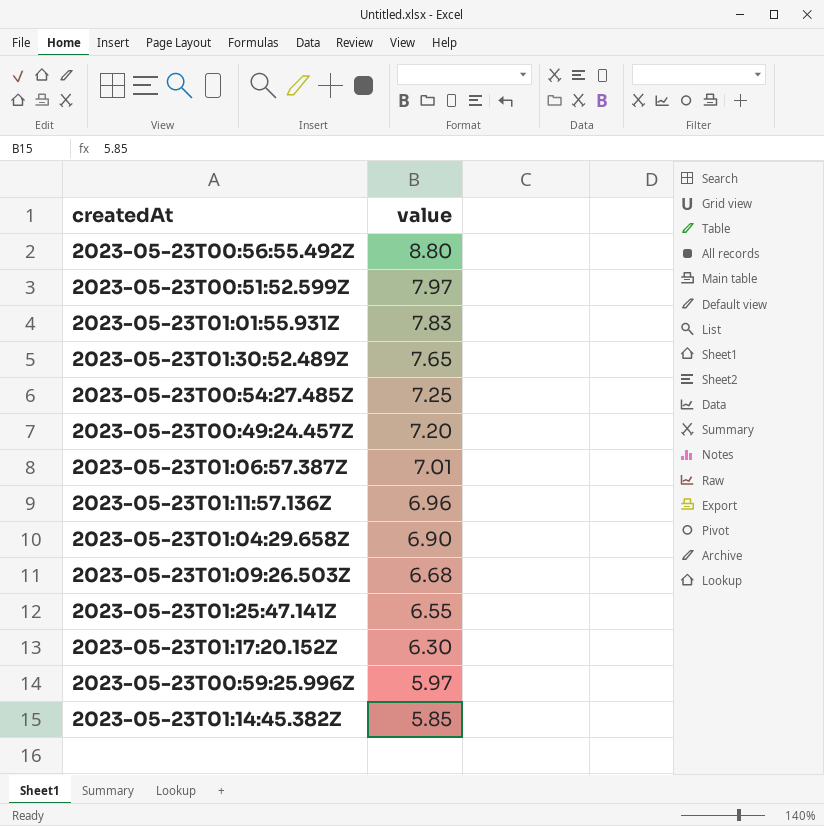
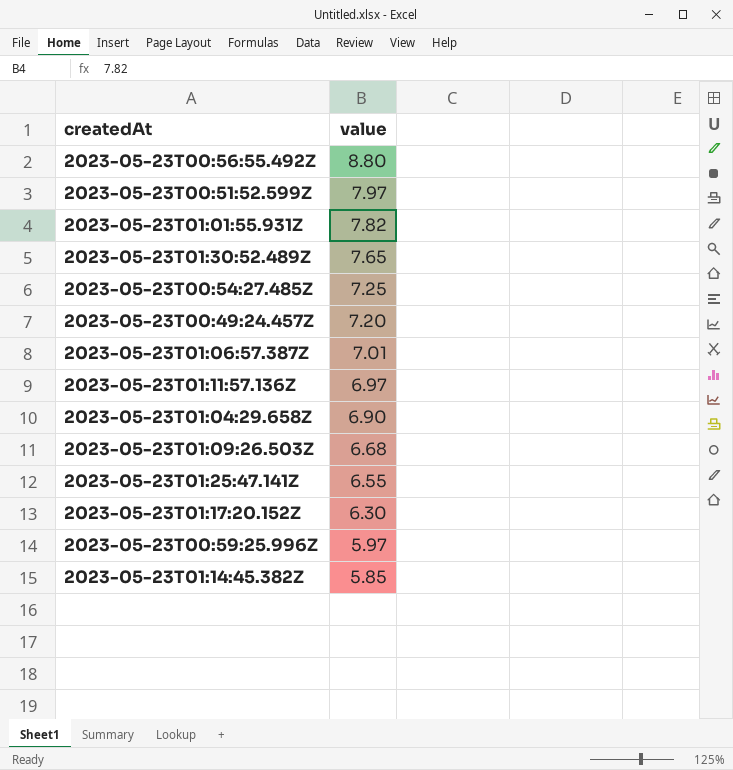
2023-05-23T01:01:55.931Z | value: 7.83 -> 7.82
2023-05-23T01:11:57.136Z | value: 6.96 -> 6.97

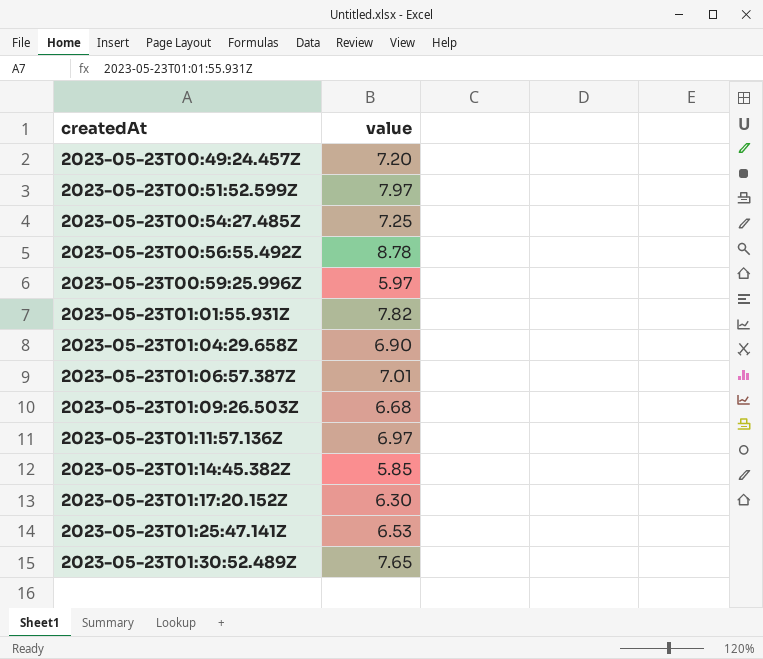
row order: value descending -> createdAt ascending
2023-05-23T00:56:55.492Z | value: 8.80 -> 8.78
2023-05-23T01:25:47.141Z | value: 6.55 -> 6.53

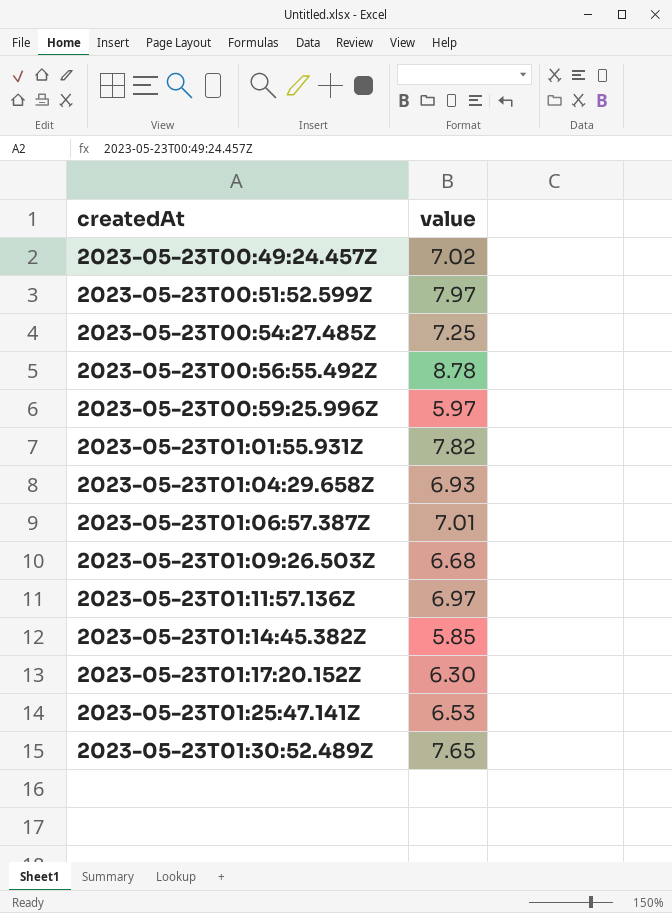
2023-05-23T00:49:24.457Z | value: 7.20 -> 7.02
2023-05-23T01:04:29.658Z | value: 6.90 -> 6.93

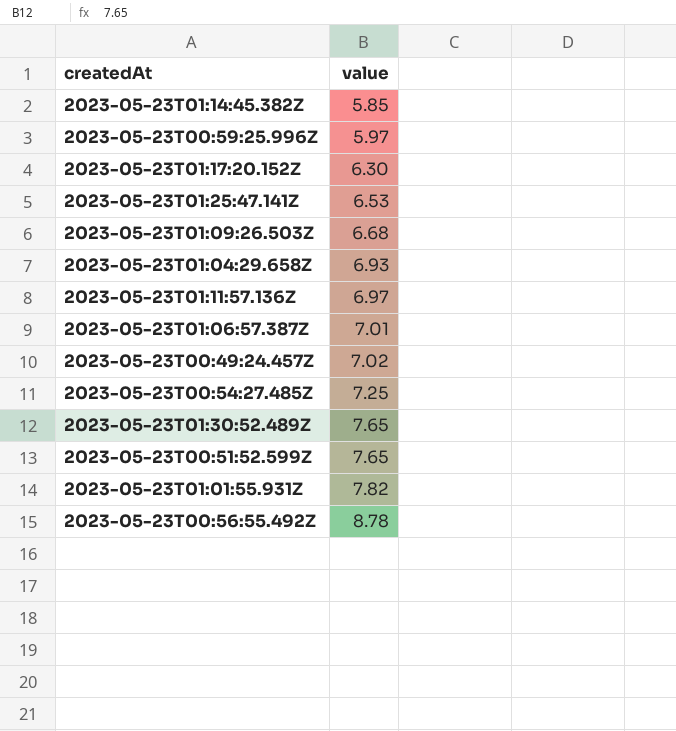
row order: createdAt ascending -> value ascending
2023-05-23T00:51:52.599Z | value: 7.97 -> 7.65

